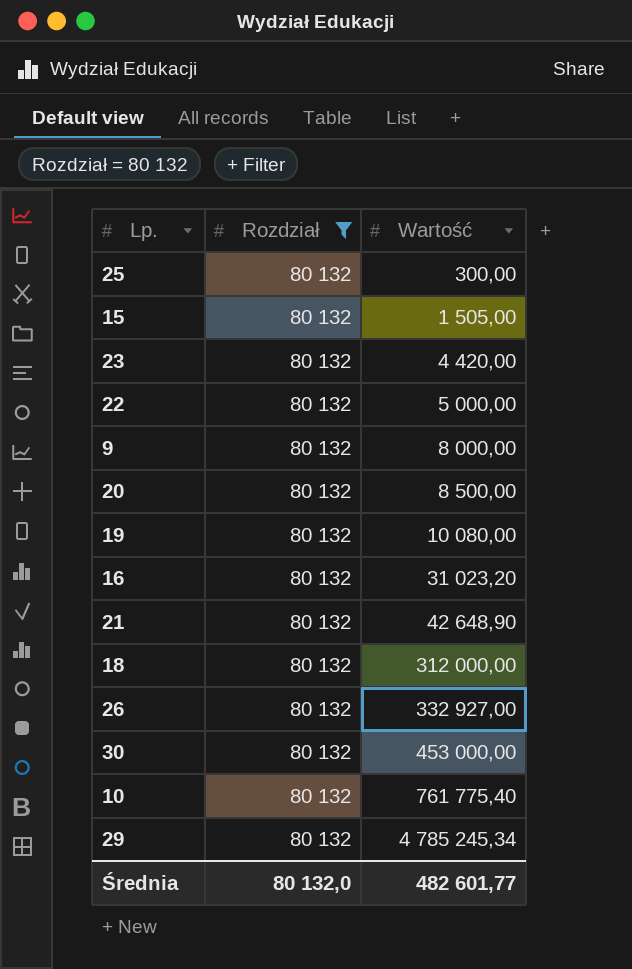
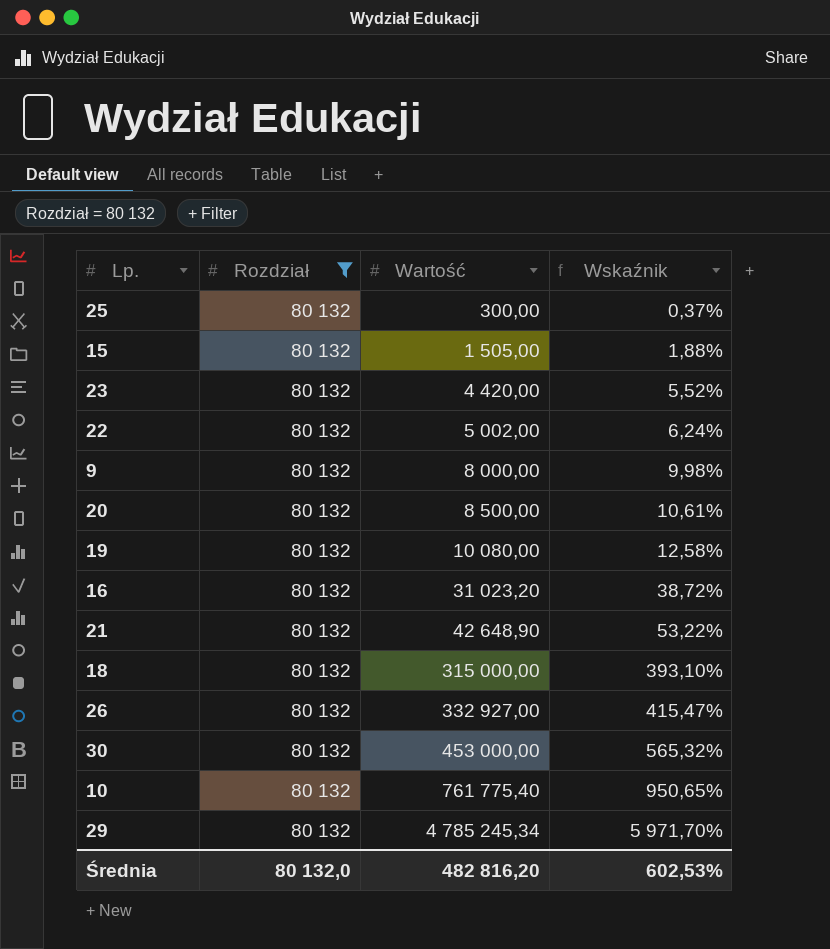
column Wskaźnik | formula: none -> [Wartość] / [Rozdział]
22 | Wartość: 5 000,00 -> 5 002,00
18 | Wartość: 312 000,00 -> 315 000,00
Średnia | Wartość: 482 601,77 -> 482 816,20

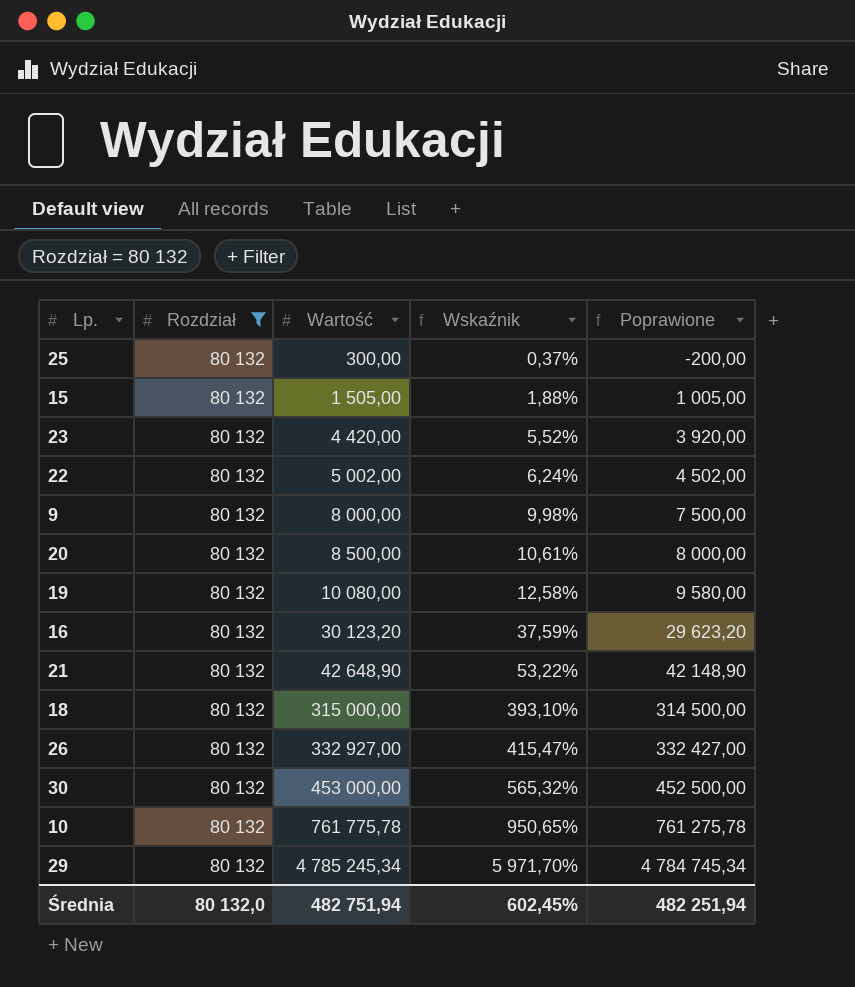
column Poprawione | formula: none -> [Wartość] - 500
16 | Wartość: 31 023,20 -> 30 123,20
16 | Wskaźnik: 38,72% -> 37,59%
10 | Wartość: 761 775,40 -> 761 775,78
Średnia | Wartość: 482 816,20 -> 482 751,94
Średnia | Wskaźnik: 602,53% -> 602,45%

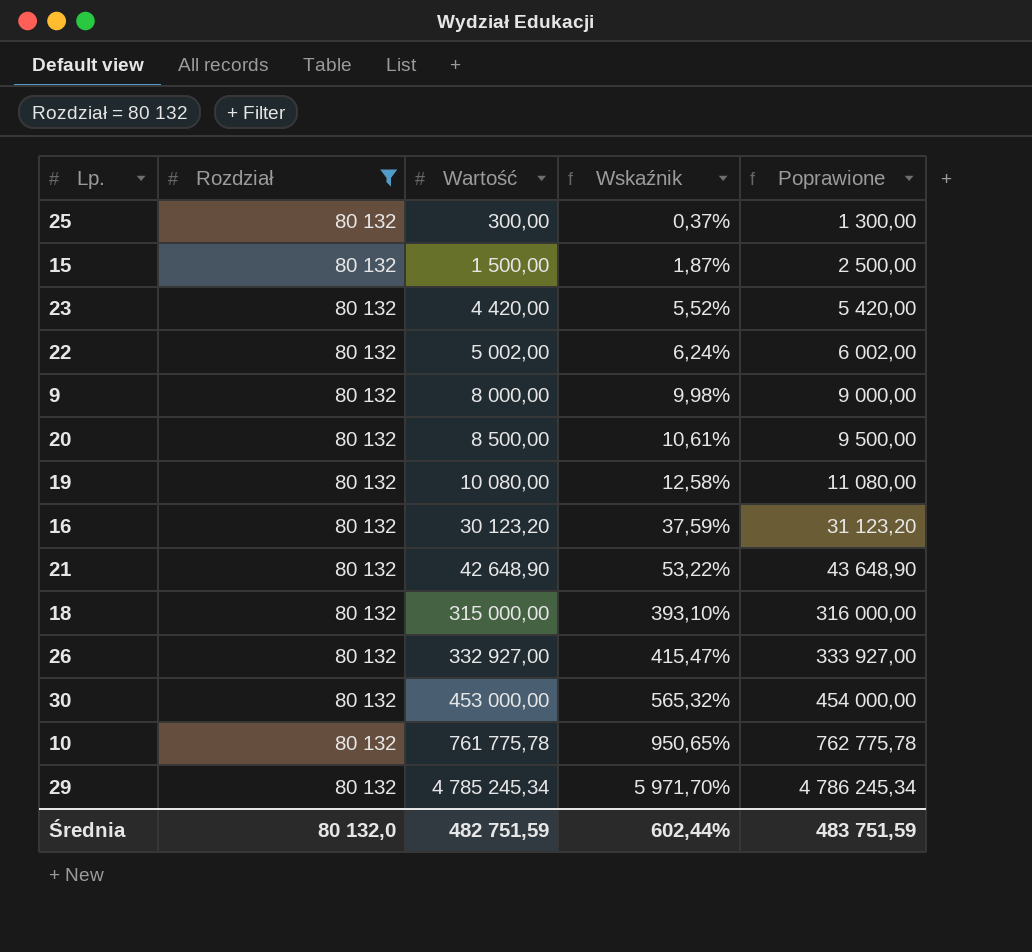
column Poprawione | formula: [Wartość] - 500 -> [Wartość] + 1000
15 | Wartość: 1 505,00 -> 1 500,00
15 | Wskaźnik: 1,88% -> 1,87%
Średnia | Wartość: 482 751,94 -> 482 751,59
Średnia | Wskaźnik: 602,45% -> 602,44%
Średnia | Poprawione: 482 251,94 -> 483 751,59

